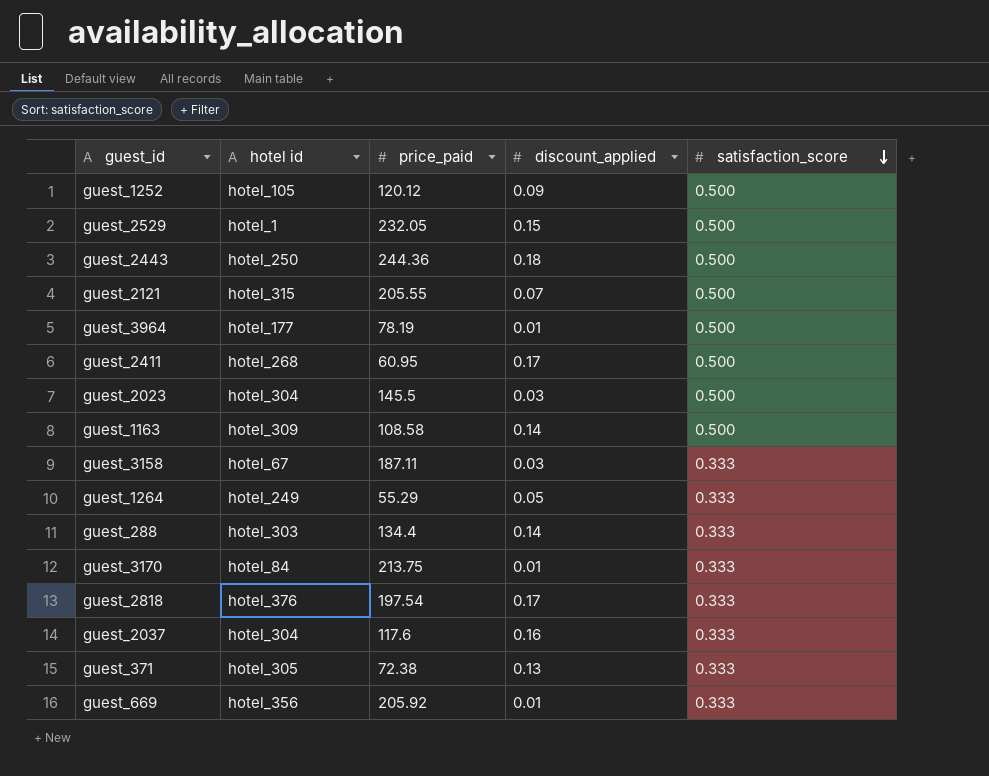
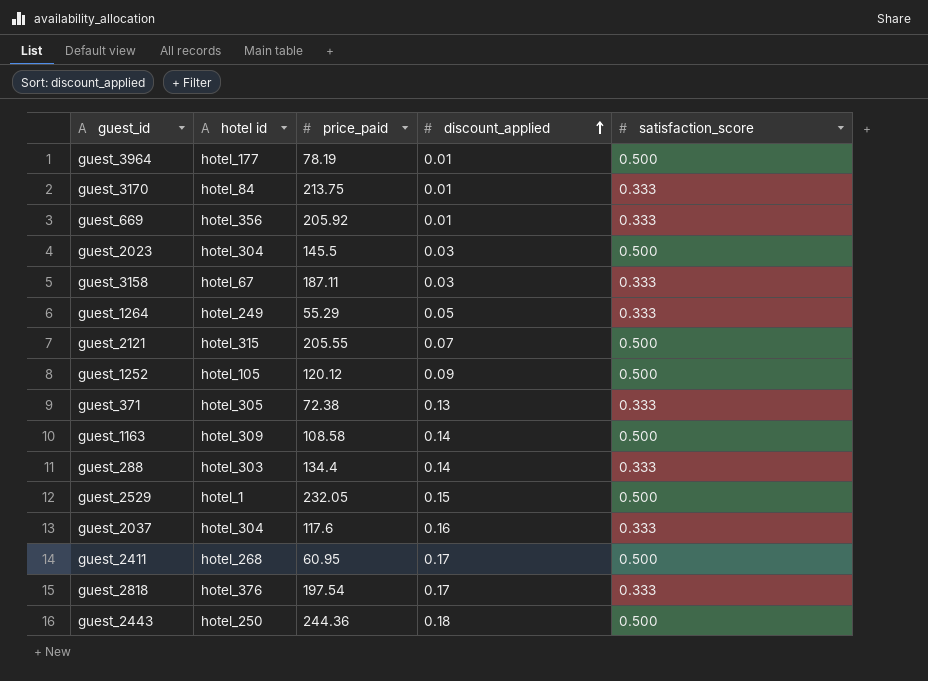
row order: satisfaction_score descending -> discount_applied ascending

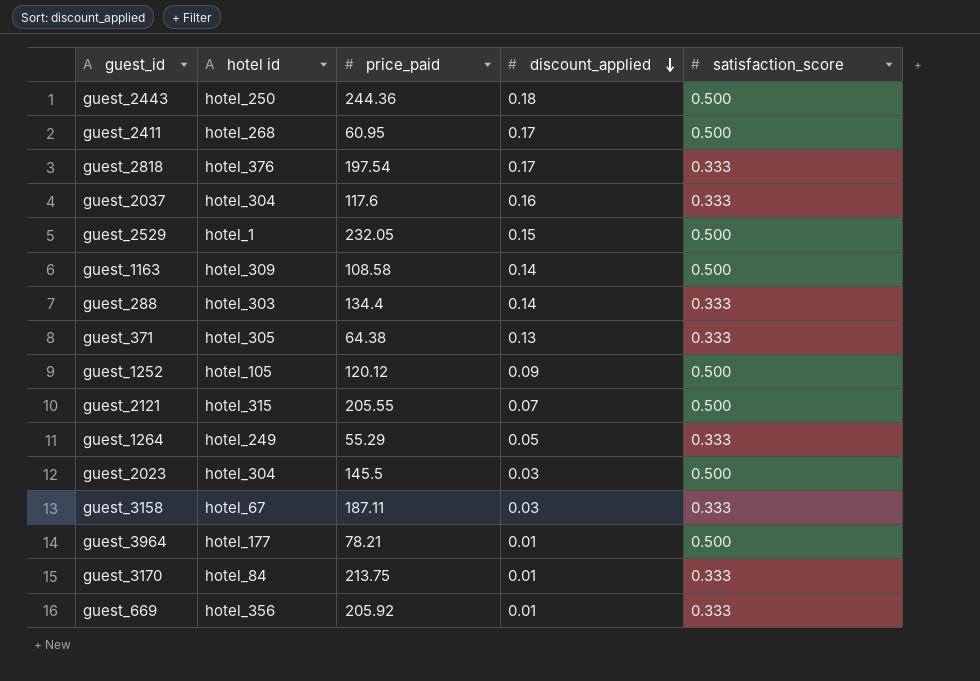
row order: discount_applied ascending -> discount_applied descending
guest_371 | price_paid: 72.38 -> 64.38
guest_3964 | price_paid: 78.19 -> 78.21

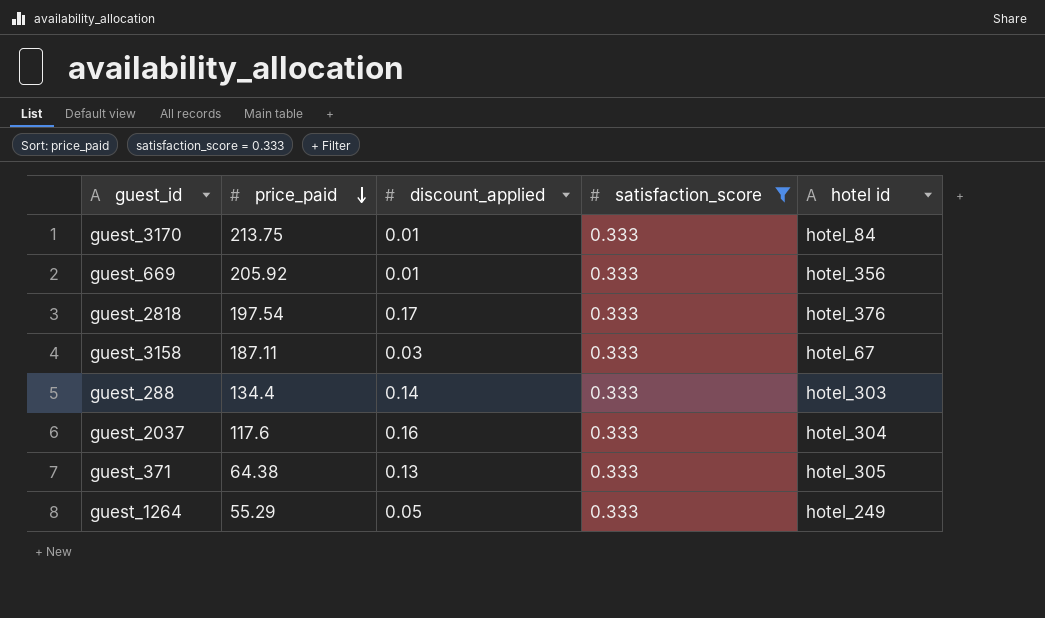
filter: none -> satisfaction_score = 0.333
row order: discount_applied descending -> price_paid descending
column hotel id | position: 2 -> 5

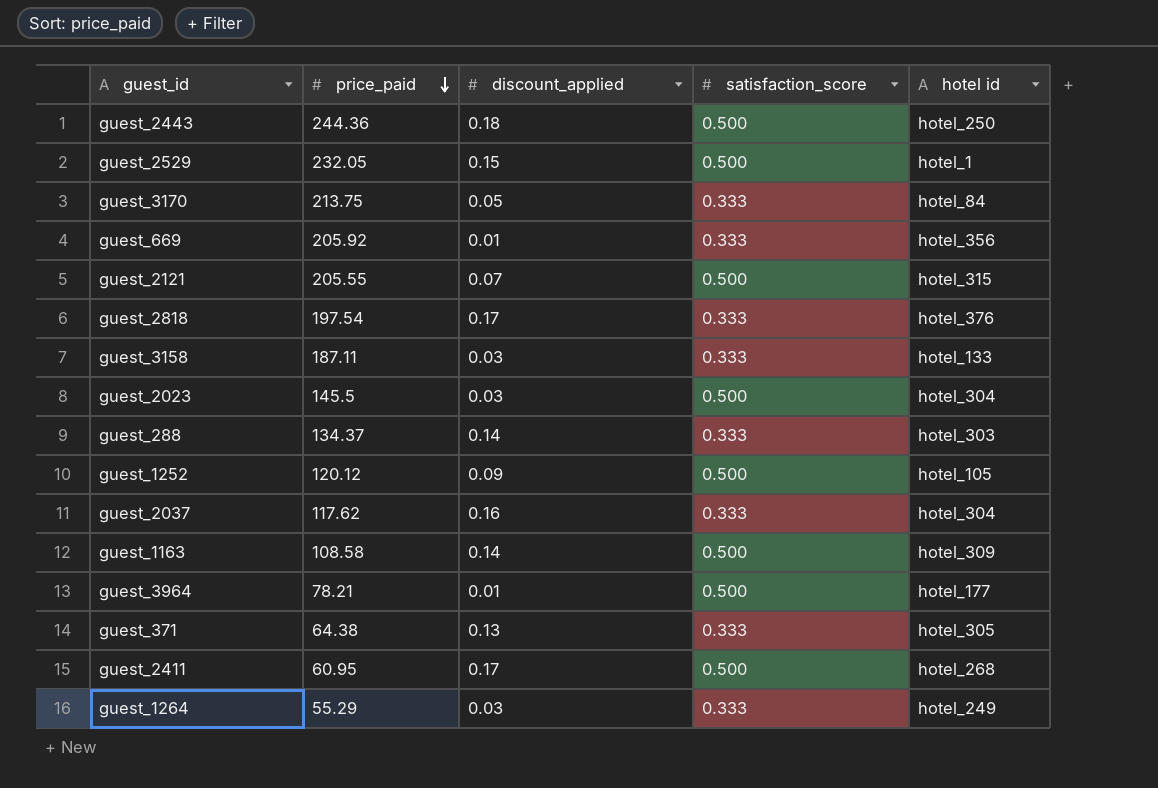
filter: satisfaction_score = 0.333 -> none
guest_3170 | discount_applied: 0.01 -> 0.05
guest_3158 | hotel id: hotel_67 -> hotel_133
guest_288 | price_paid: 134.4 -> 134.37
guest_2037 | price_paid: 117.6 -> 117.62
guest_1264 | discount_applied: 0.05 -> 0.03

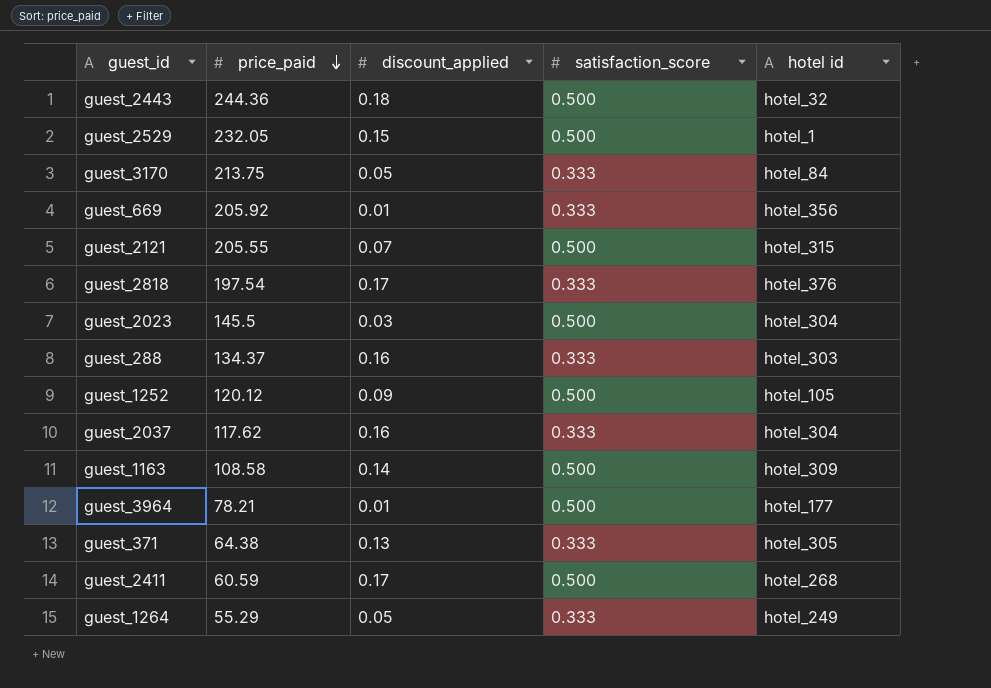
row guest_3158: 187.11 | 0.03 | 0.333 | hotel_133 -> none
guest_2443 | hotel id: hotel_250 -> hotel_32
guest_288 | discount_applied: 0.14 -> 0.16
guest_2411 | price_paid: 60.95 -> 60.59
guest_1264 | discount_applied: 0.03 -> 0.05

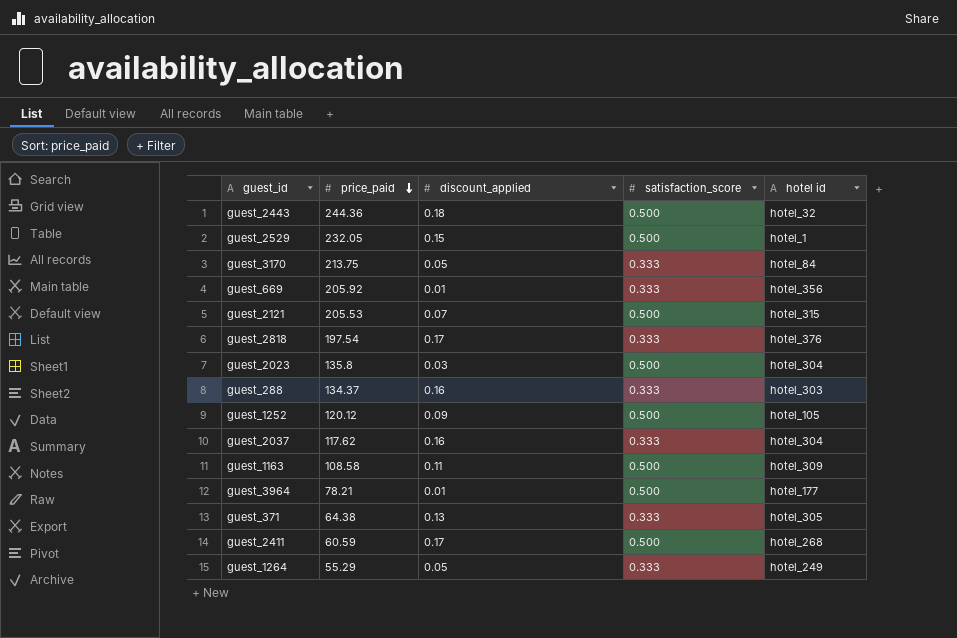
guest_2121 | price_paid: 205.55 -> 205.53
guest_2023 | price_paid: 145.5 -> 135.8
guest_1163 | discount_applied: 0.14 -> 0.11

